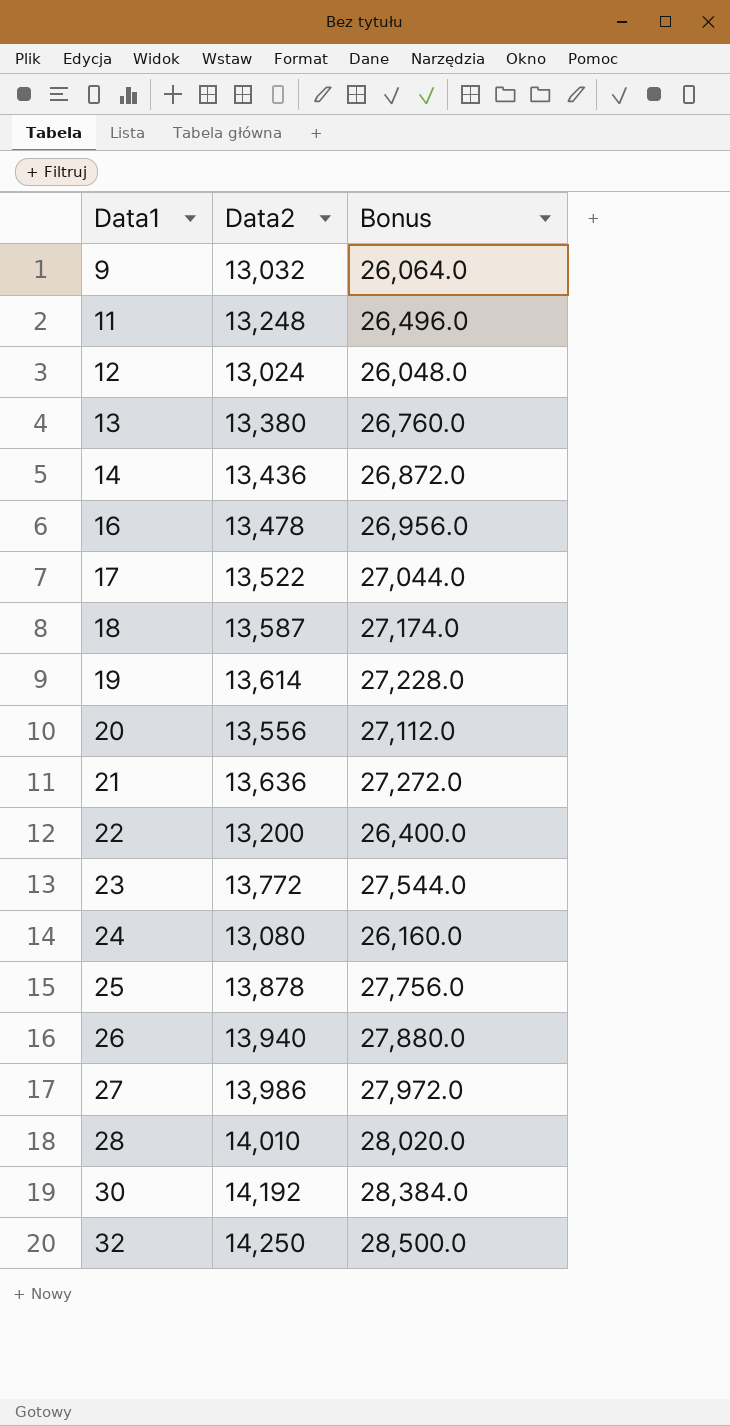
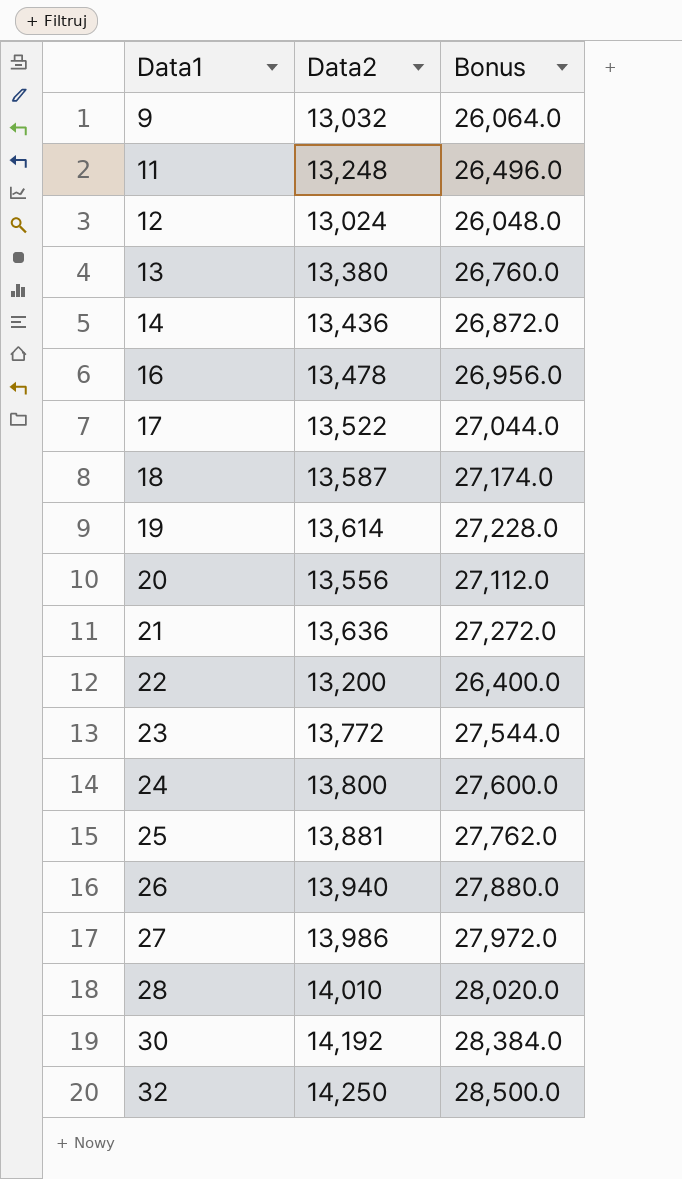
24 | Data2: 13,080 -> 13,800
24 | Bonus: 26,160.0 -> 27,600.0
25 | Data2: 13,878 -> 13,881
25 | Bonus: 27,756.0 -> 27,762.0

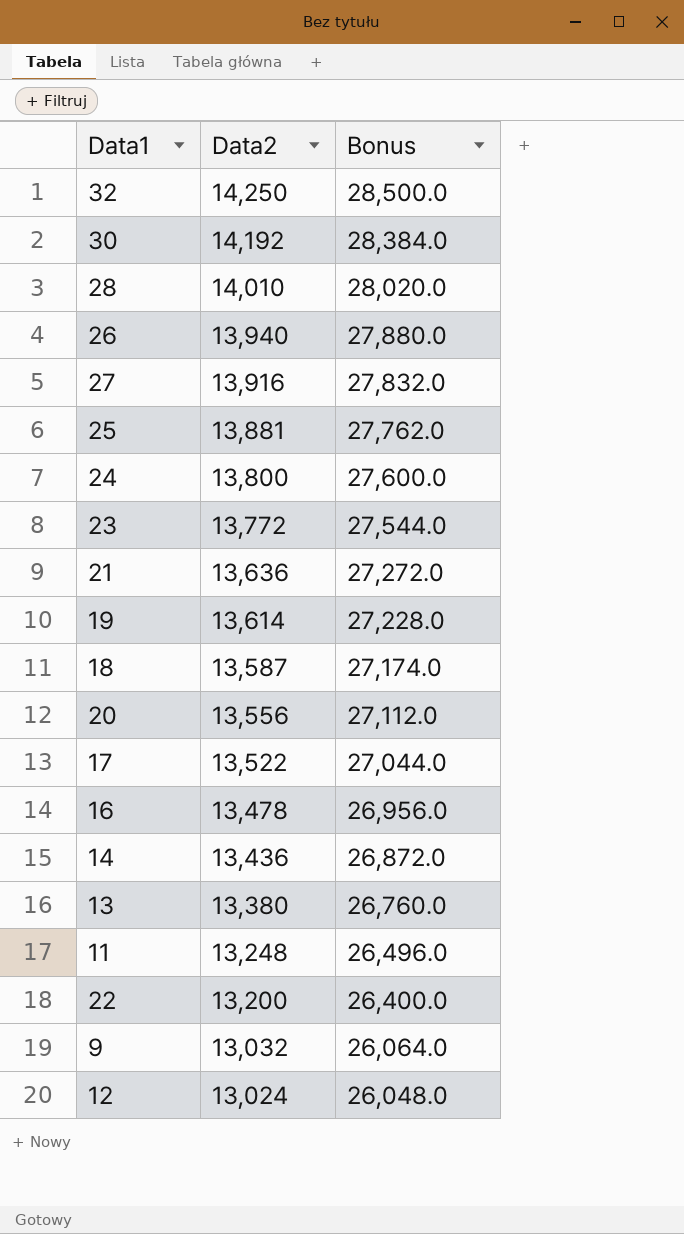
row order: Data1 ascending -> Data2 descending
27 | Data2: 13,986 -> 13,916
27 | Bonus: 27,972.0 -> 27,832.0

